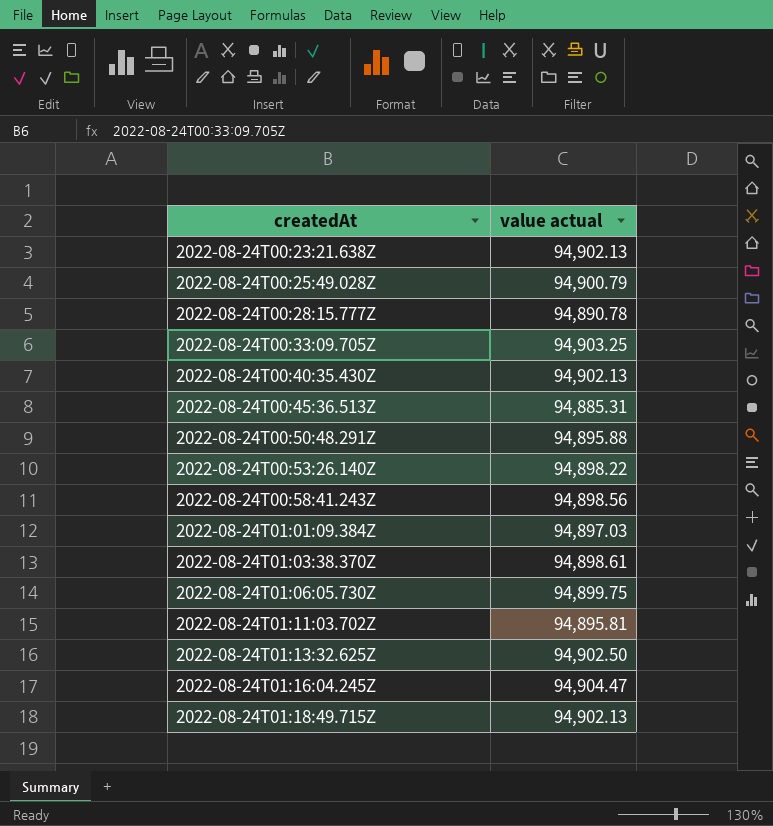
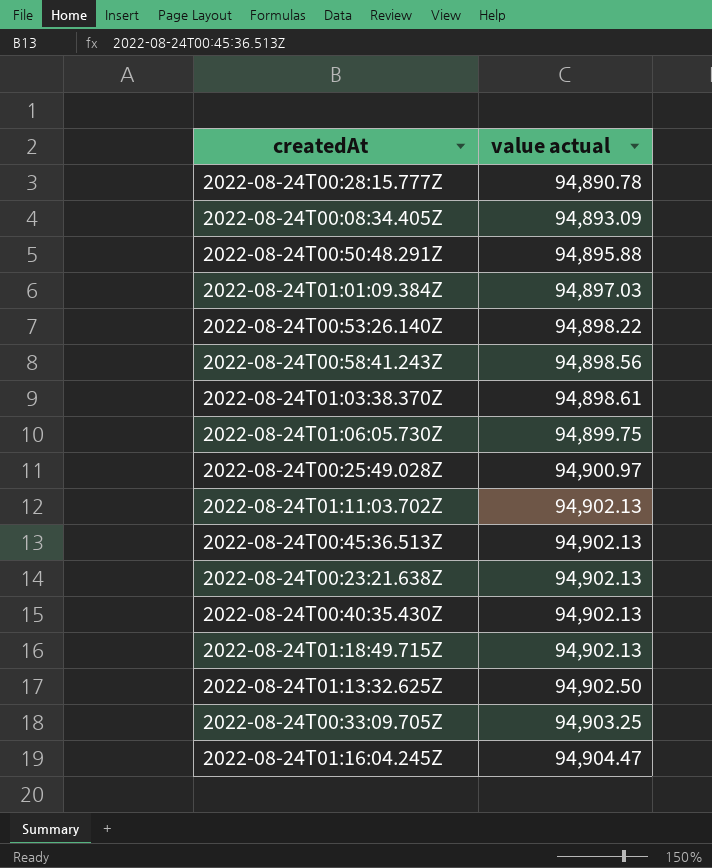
row order: createdAt ascending -> value actual ascending
row 2022-08-24T00:08:34.405Z: none -> 94,893.09
2022-08-24T00:25:49.028Z | value actual: 94,900.79 -> 94,900.97
2022-08-24T01:11:03.702Z | value actual: 94,895.81 -> 94,902.13
2022-08-24T00:45:36.513Z | value actual: 94,885.31 -> 94,902.13

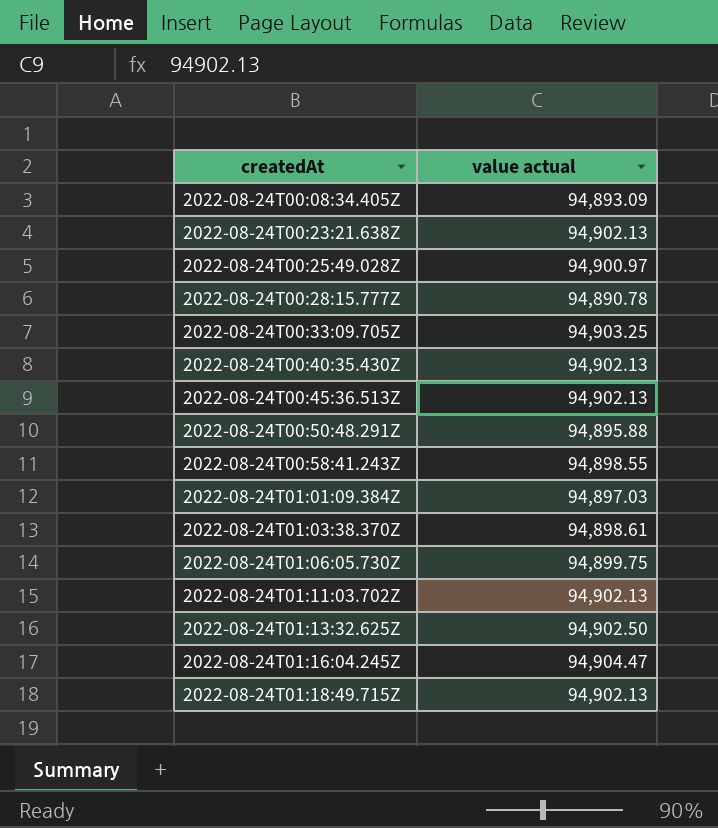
row order: value actual ascending -> createdAt ascending
row 2022-08-24T00:53:26.140Z: 94,898.22 -> none
2022-08-24T00:58:41.243Z | value actual: 94,898.56 -> 94,898.55

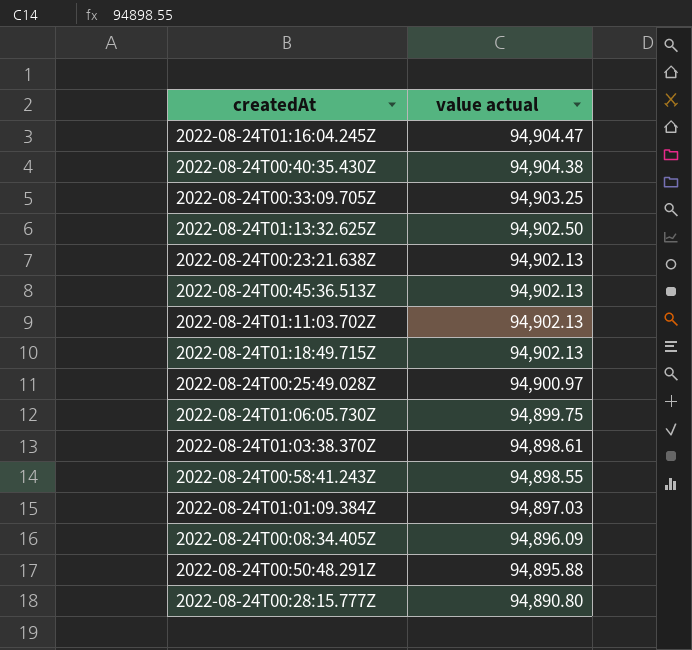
row order: createdAt ascending -> value actual descending
2022-08-24T00:40:35.430Z | value actual: 94,902.13 -> 94,904.38
2022-08-24T00:08:34.405Z | value actual: 94,893.09 -> 94,896.09
2022-08-24T00:28:15.777Z | value actual: 94,890.78 -> 94,890.80

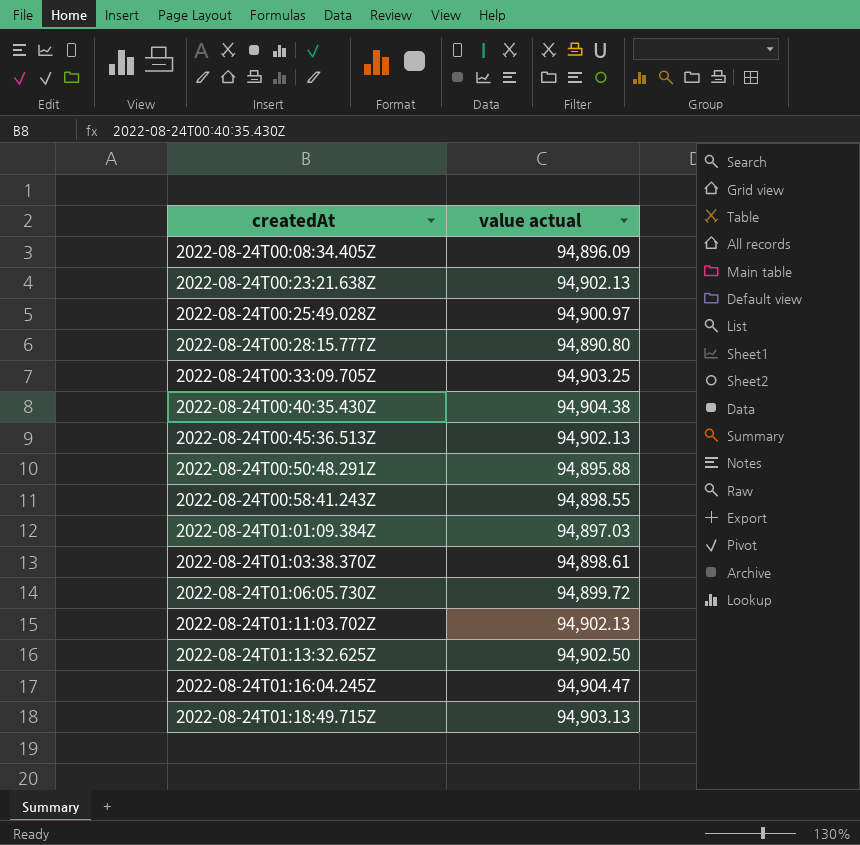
row order: value actual descending -> createdAt ascending
2022-08-24T01:06:05.730Z | value actual: 94,899.75 -> 94,899.72
2022-08-24T01:18:49.715Z | value actual: 94,902.13 -> 94,903.13

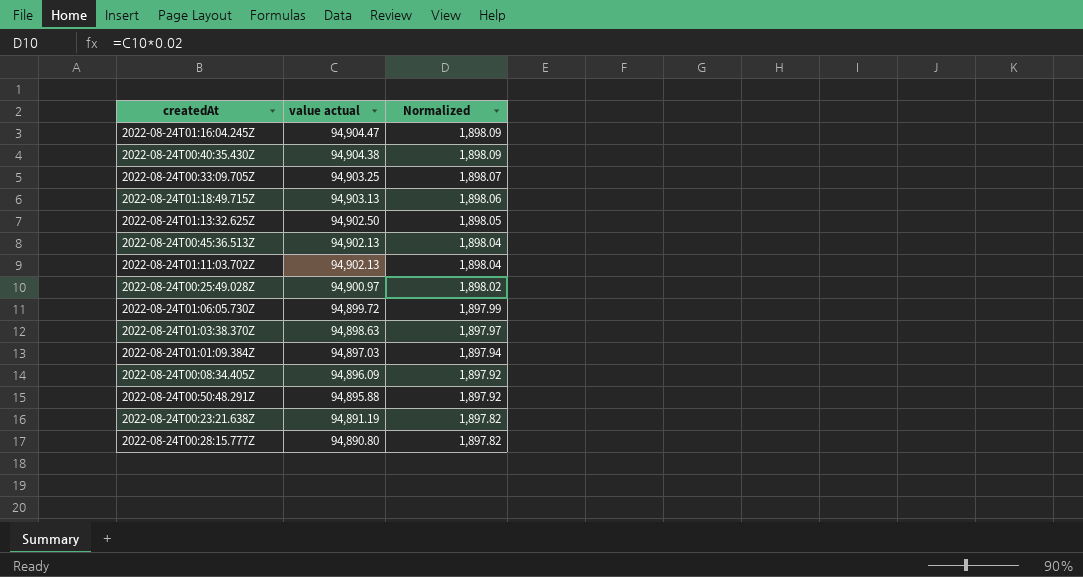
row order: createdAt ascending -> value actual descending
column Normalized | formula: none -> [value actual] * 0.02
row 2022-08-24T00:58:41.243Z: 94,898.55 -> none
2022-08-24T01:03:38.370Z | value actual: 94,898.61 -> 94,898.63
2022-08-24T00:23:21.638Z | value actual: 94,902.13 -> 94,891.19

